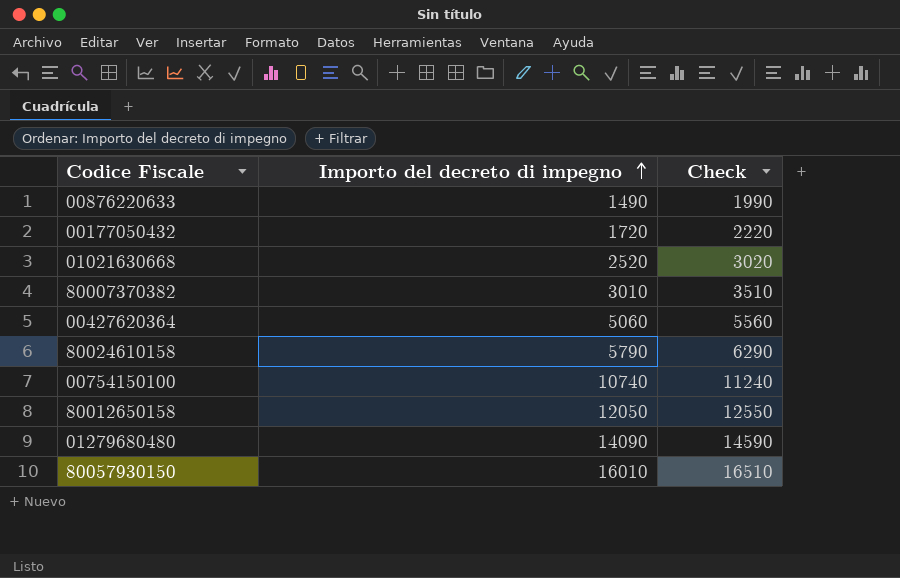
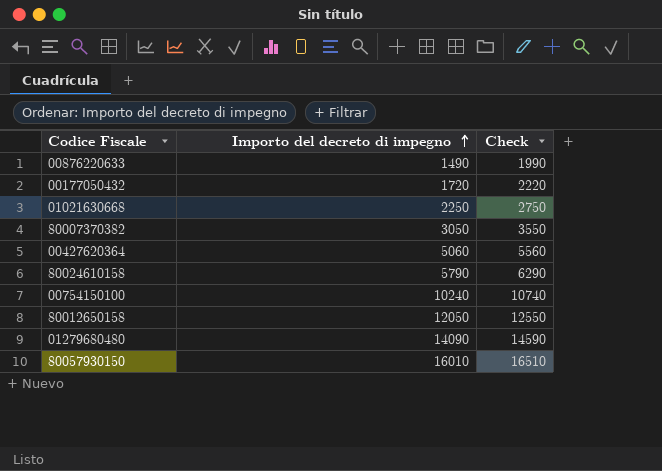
01021630668 | Importo del decreto di impegno: 2520 -> 2250
01021630668 | Check: 3020 -> 2750
80007370382 | Importo del decreto di impegno: 3010 -> 3050
80007370382 | Check: 3510 -> 3550
00754150100 | Importo del decreto di impegno: 10740 -> 10240
00754150100 | Check: 11240 -> 10740

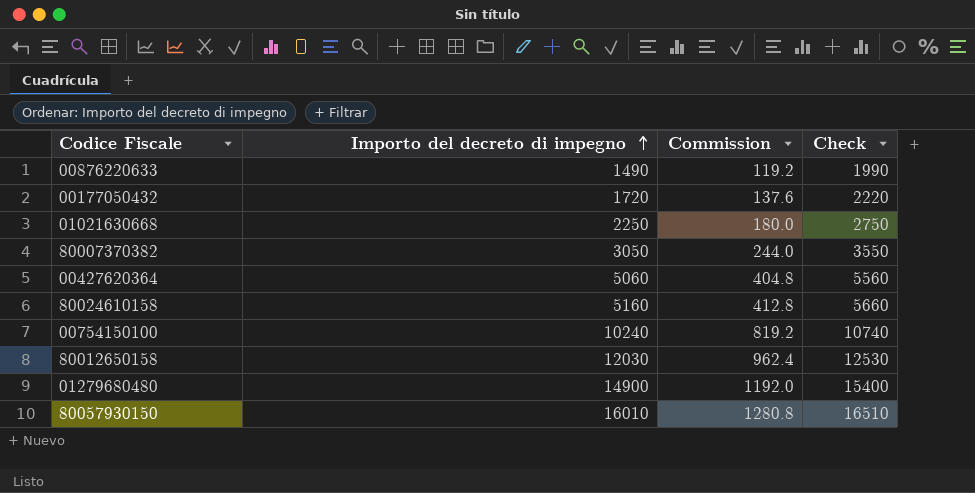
column Commission | formula: none -> [Importo del decreto di impegno] * 0.08
80024610158 | Importo del decreto di impegno: 5790 -> 5160
80024610158 | Check: 6290 -> 5660
80012650158 | Importo del decreto di impegno: 12050 -> 12030
80012650158 | Check: 12550 -> 12530
01279680480 | Importo del decreto di impegno: 14090 -> 14900
01279680480 | Check: 14590 -> 15400

